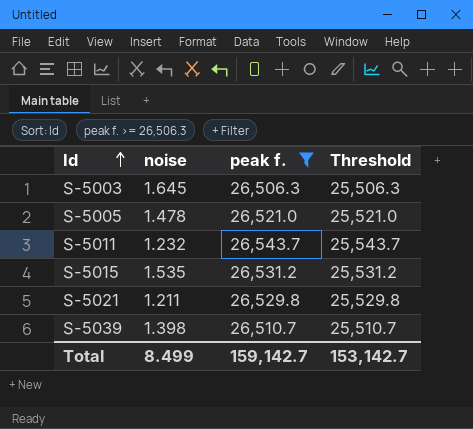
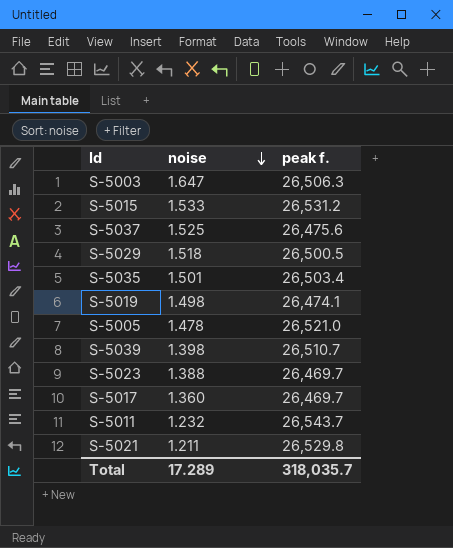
filter: peak f. >= 26,506.3 -> none
row order: Id ascending -> noise descending
column Threshold | formula: [peak f.] - 1000 -> none
S-5003 | noise: 1.645 -> 1.647
S-5015 | noise: 1.535 -> 1.533
Total | noise: 8.499 -> 17.289
Total | peak f.: 159,142.7 -> 318,035.7

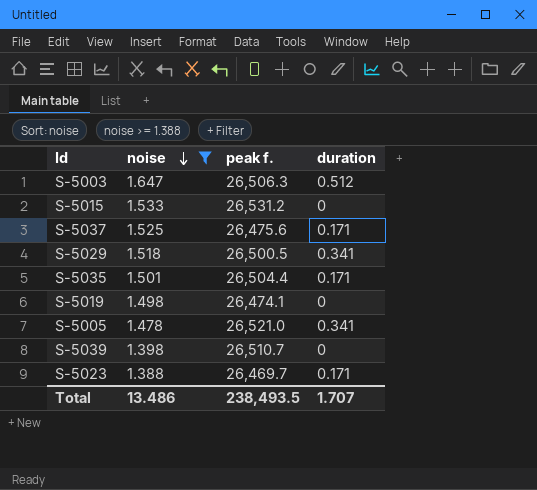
filter: none -> noise >= 1.388
column duration | position: none -> 4
S-5035 | peak f.: 26,503.4 -> 26,504.4
Total | noise: 17.289 -> 13.486
Total | peak f.: 318,035.7 -> 238,493.5

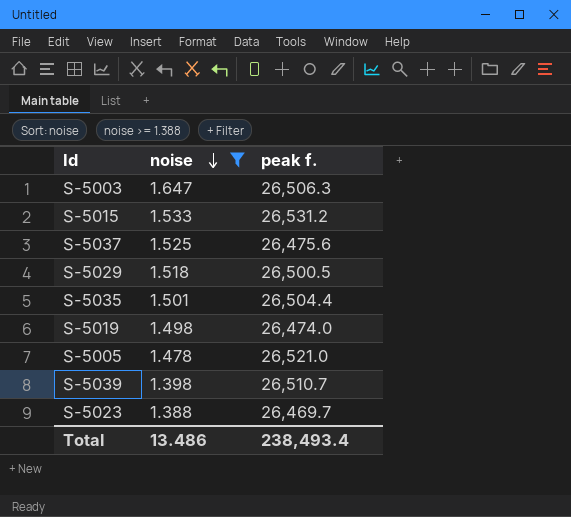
column duration | position: 4 -> none
S-5019 | peak f.: 26,474.1 -> 26,474.0
Total | peak f.: 238,493.5 -> 238,493.4

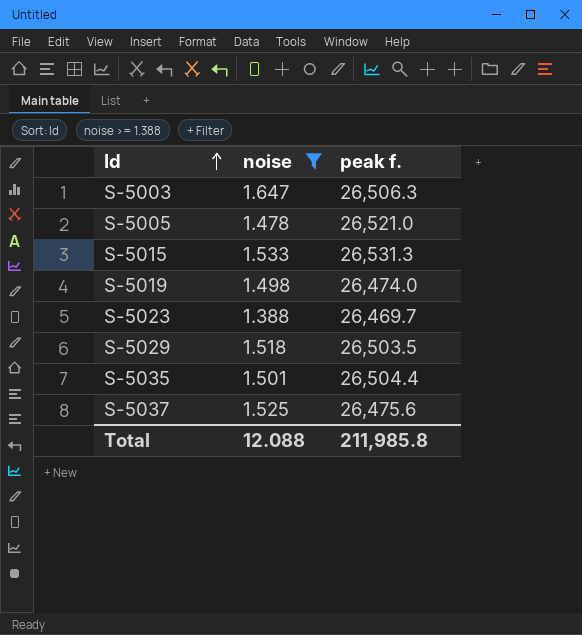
row order: noise descending -> Id ascending
row S-5039: 1.398 | 26,510.7 -> none
S-5015 | peak f.: 26,531.2 -> 26,531.3
S-5029 | peak f.: 26,500.5 -> 26,503.5
Total | noise: 13.486 -> 12.088
Total | peak f.: 238,493.4 -> 211,985.8

